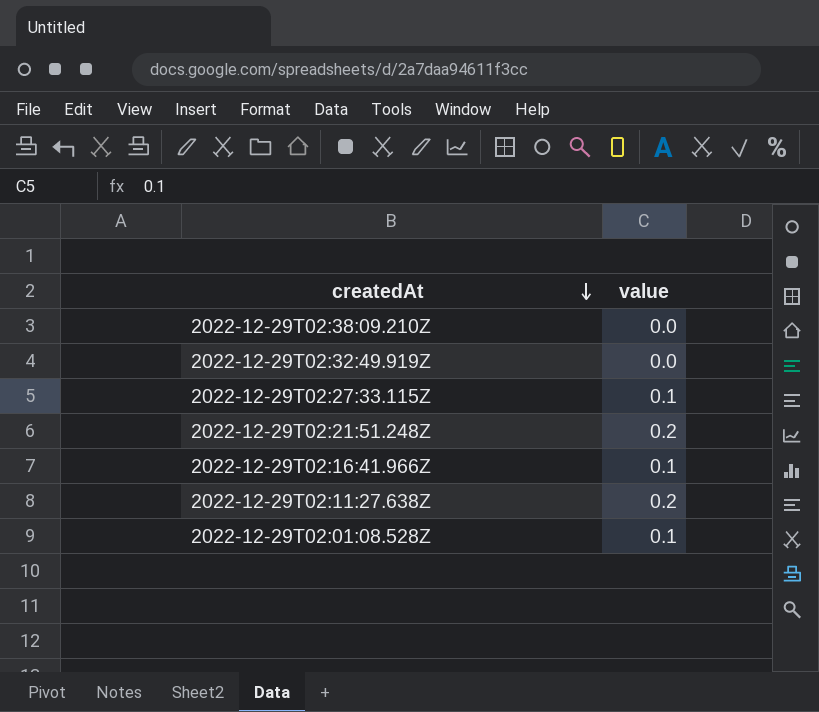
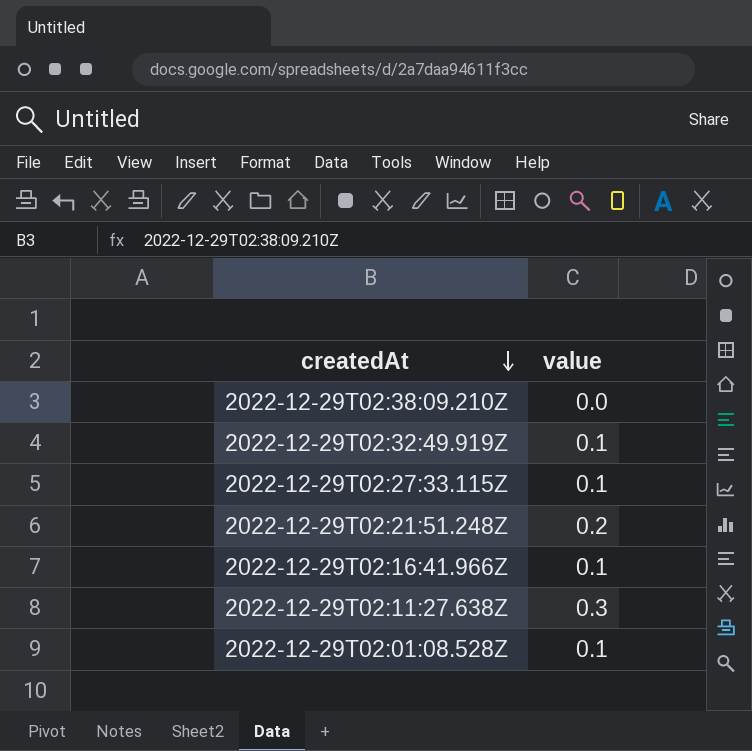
2022-12-29T02:32:49.919Z | value: 0.0 -> 0.1
2022-12-29T02:11:27.638Z | value: 0.2 -> 0.3

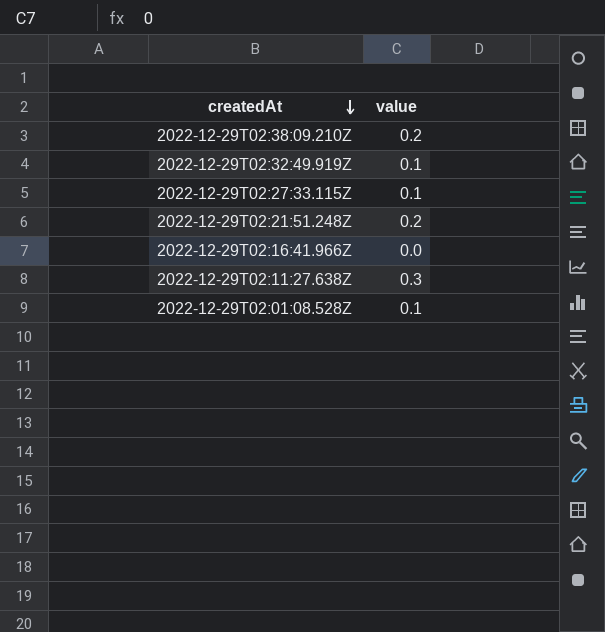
2022-12-29T02:38:09.210Z | value: 0.0 -> 0.2
2022-12-29T02:16:41.966Z | value: 0.1 -> 0.0

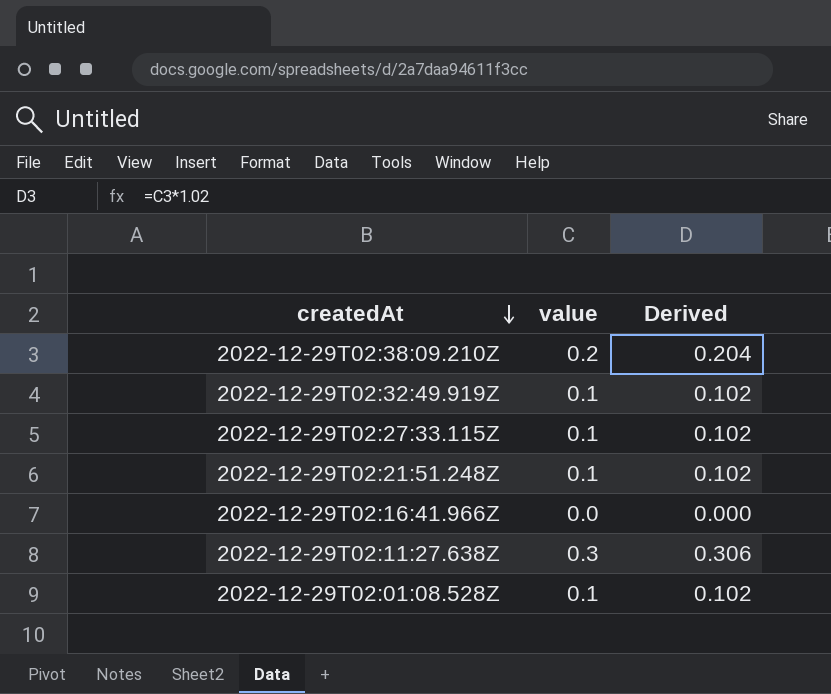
column Derived | formula: none -> [value] * 1.02
2022-12-29T02:21:51.248Z | value: 0.2 -> 0.1

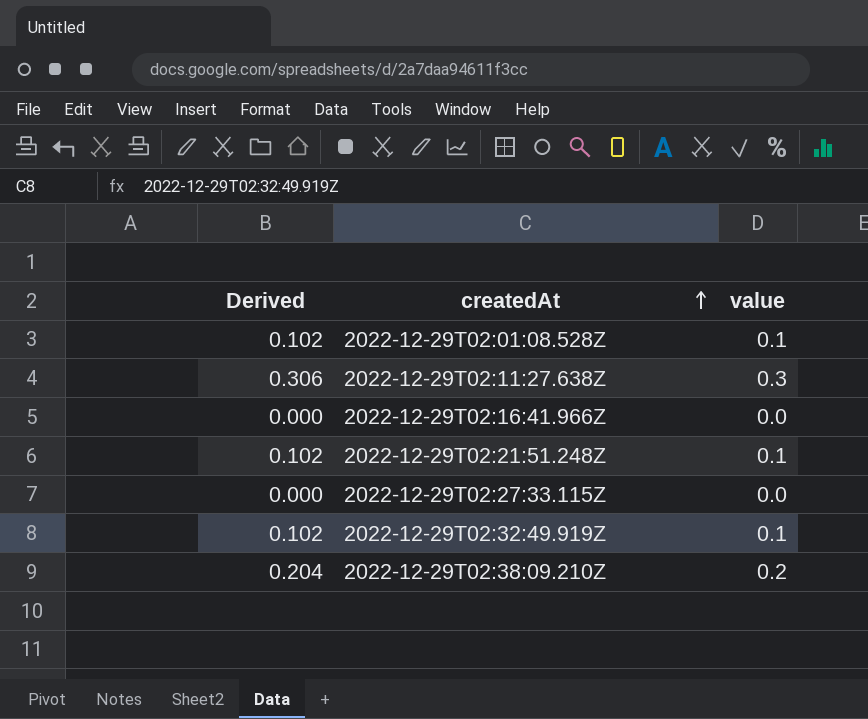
row order: createdAt descending -> createdAt ascending
column Derived | position: 3 -> 1
2022-12-29T02:27:33.115Z | Derived: 0.102 -> 0.000
2022-12-29T02:27:33.115Z | value: 0.1 -> 0.0

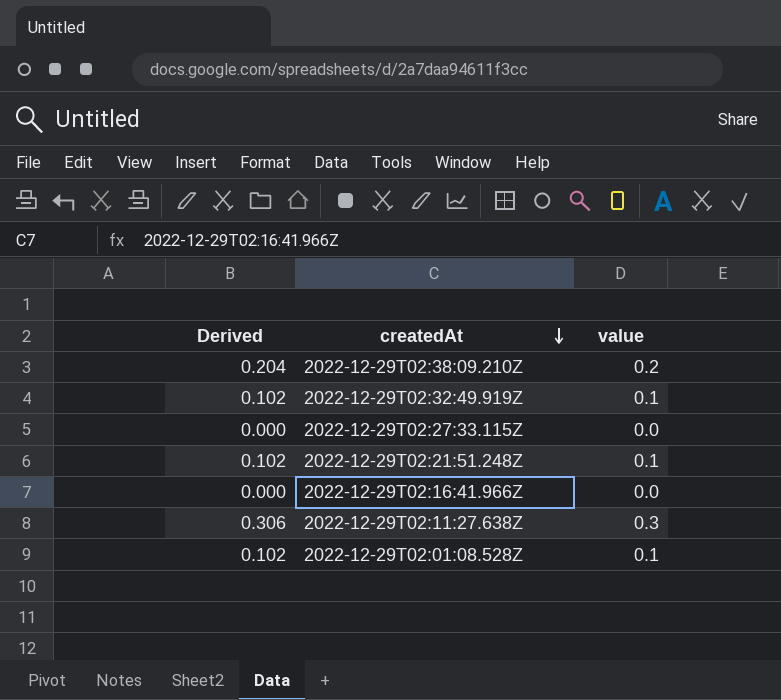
row order: createdAt ascending -> createdAt descending

